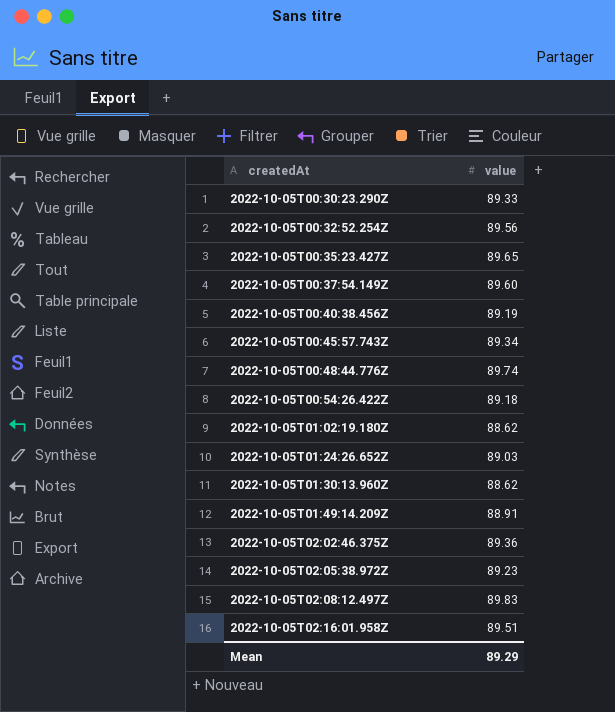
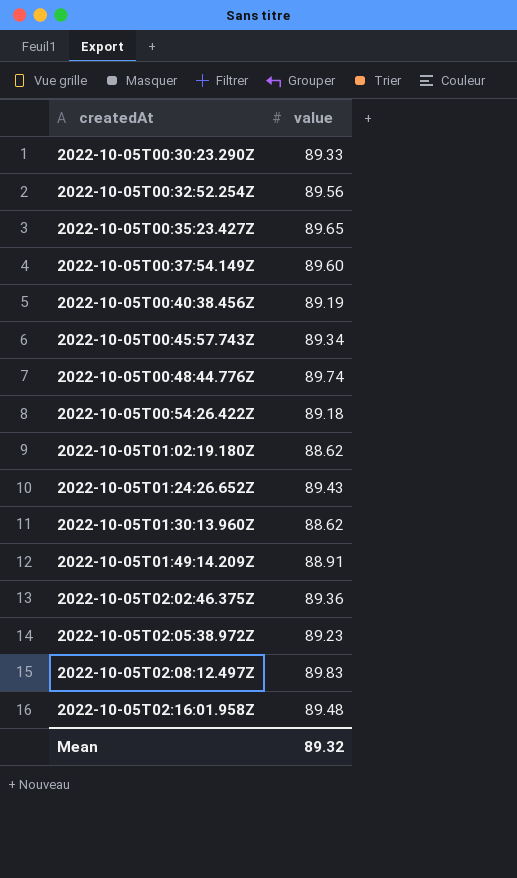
2022-10-05T01:24:26.652Z | value: 89.03 -> 89.43
2022-10-05T02:16:01.958Z | value: 89.51 -> 89.48
Mean | value: 89.29 -> 89.32

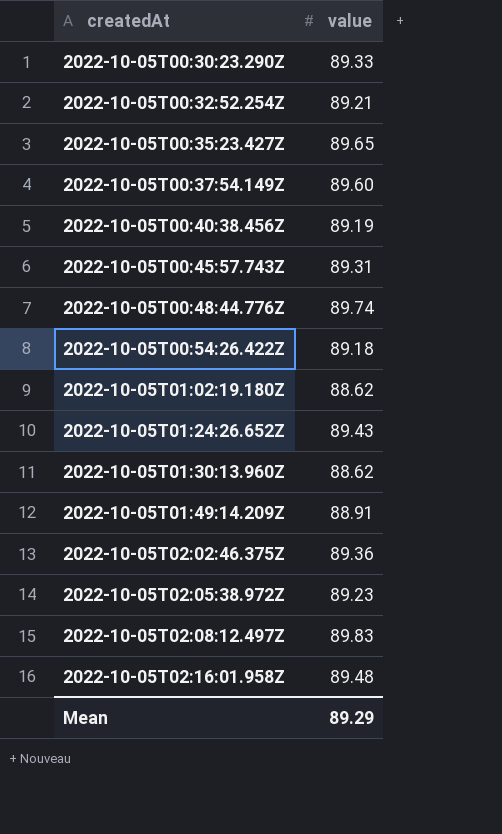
2022-10-05T00:32:52.254Z | value: 89.56 -> 89.21
2022-10-05T00:45:57.743Z | value: 89.34 -> 89.31
Mean | value: 89.32 -> 89.29

